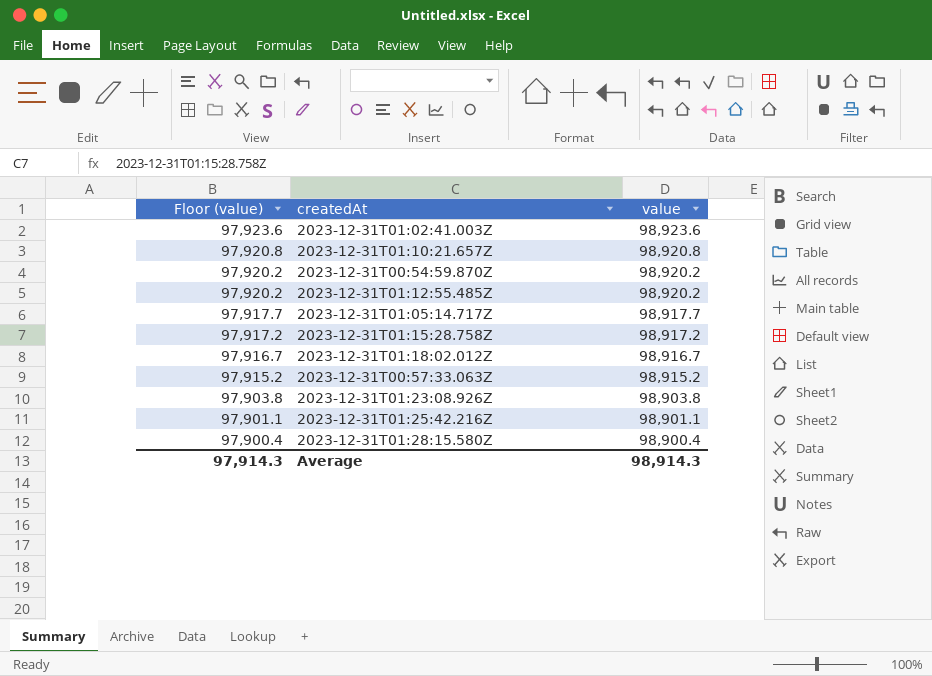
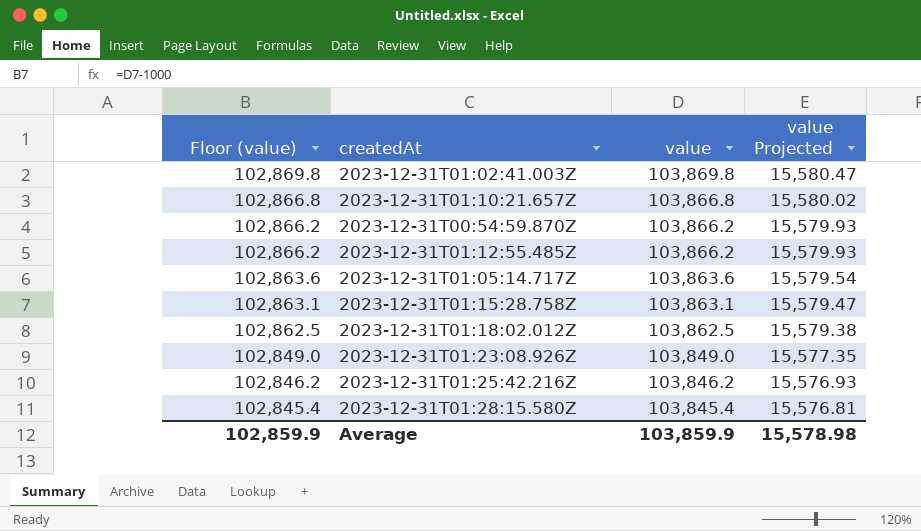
column value Projected | formula: none -> [value] * 0.15
row 2023-12-31T00:57:33.063Z: 97,915.2 | 98,915.2 -> none
2023-12-31T01:02:41.003Z | Floor (value): 97,923.6 -> 102,869.8
2023-12-31T01:02:41.003Z | value: 98,923.6 -> 103,869.8
2023-12-31T01:10:21.657Z | Floor (value): 97,920.8 -> 102,866.8
2023-12-31T01:10:21.657Z | value: 98,920.8 -> 103,866.8
2023-12-31T00:54:59.870Z | Floor (value): 97,920.2 -> 102,866.2
2023-12-31T00:54:59.870Z | value: 98,920.2 -> 103,866.2
2023-12-31T01:12:55.485Z | Floor (value): 97,920.2 -> 102,866.2
2023-12-31T01:12:55.485Z | value: 98,920.2 -> 103,866.2
2023-12-31T01:05:14.717Z | Floor (value): 97,917.7 -> 102,863.6
2023-12-31T01:05:14.717Z | value: 98,917.7 -> 103,863.6
2023-12-31T01:15:28.758Z | Floor (value): 97,917.2 -> 102,863.1
2023-12-31T01:15:28.758Z | value: 98,917.2 -> 103,863.1
2023-12-31T01:18:02.012Z | Floor (value): 97,916.7 -> 102,862.5
2023-12-31T01:18:02.012Z | value: 98,916.7 -> 103,862.5
2023-12-31T01:23:08.926Z | Floor (value): 97,903.8 -> 102,849.0
2023-12-31T01:23:08.926Z | value: 98,903.8 -> 103,849.0
2023-12-31T01:25:42.216Z | Floor (value): 97,901.1 -> 102,846.2
2023-12-31T01:25:42.216Z | value: 98,901.1 -> 103,846.2
2023-12-31T01:28:15.580Z | Floor (value): 97,900.4 -> 102,845.4
2023-12-31T01:28:15.580Z | value: 98,900.4 -> 103,845.4
Average | Floor (value): 97,914.3 -> 102,859.9
Average | value: 98,914.3 -> 103,859.9

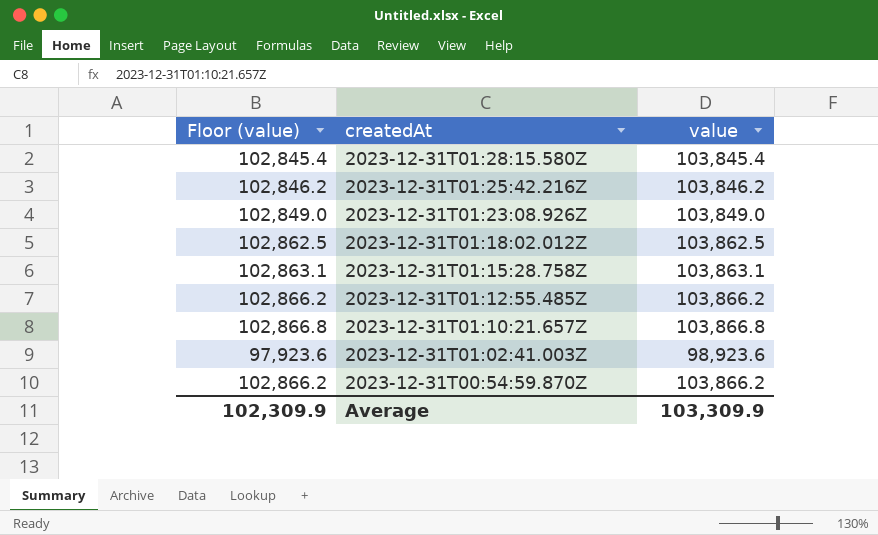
row order: Floor (value) descending -> createdAt descending
column value Projected | formula: [value] * 0.15 -> none
row 2023-12-31T01:05:14.717Z: 102,863.6 | 103,863.6 | 15,579.54 -> none
2023-12-31T01:02:41.003Z | Floor (value): 102,869.8 -> 97,923.6
2023-12-31T01:02:41.003Z | value: 103,869.8 -> 98,923.6
Average | Floor (value): 102,859.9 -> 102,309.9
Average | value: 103,859.9 -> 103,309.9

